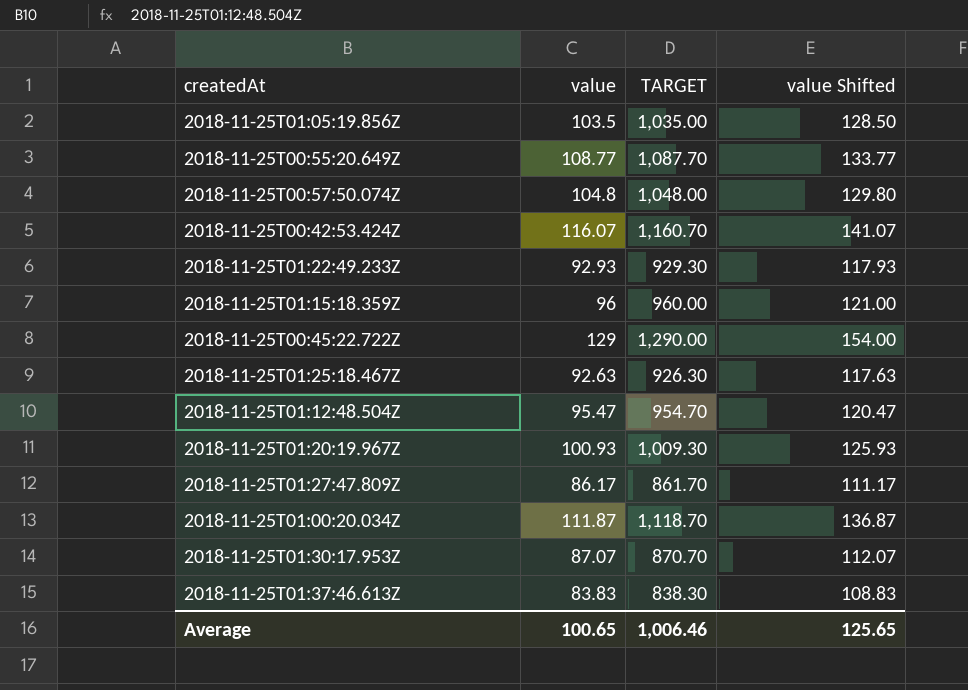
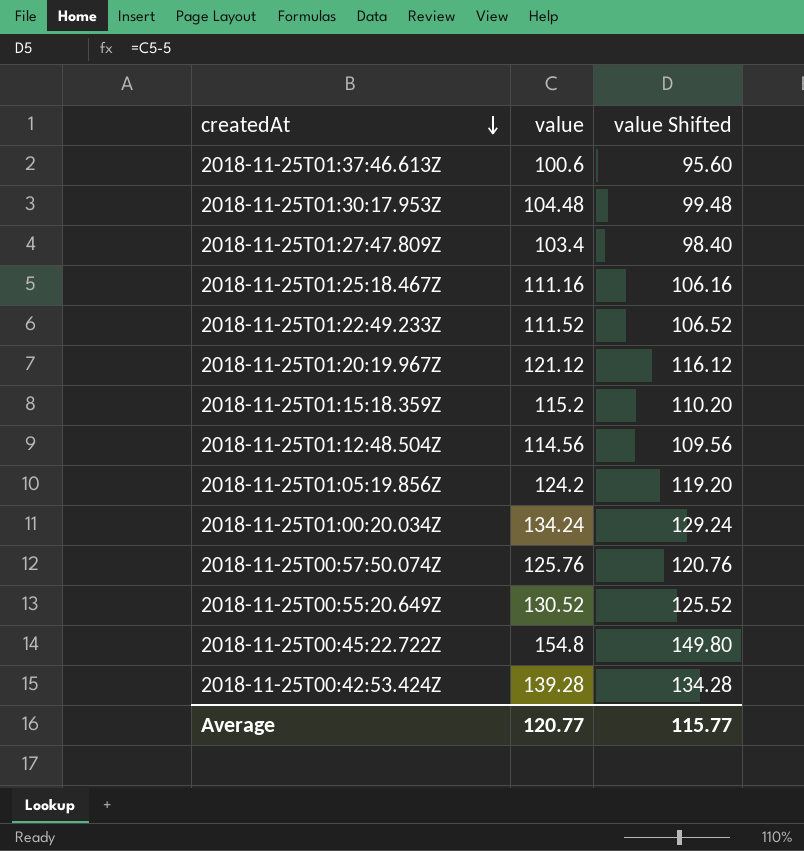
row order: none -> createdAt descending
column TARGET | formula: [value] * 10 -> none
column value Shifted | formula: [value] + 25 -> [value] - 5
2018-11-25T01:37:46.613Z | value: 83.83 -> 100.6
2018-11-25T01:30:17.953Z | value: 87.07 -> 104.48
2018-11-25T01:27:47.809Z | value: 86.17 -> 103.4
2018-11-25T01:25:18.467Z | value: 92.63 -> 111.16
2018-11-25T01:22:49.233Z | value: 92.93 -> 111.52
2018-11-25T01:20:19.967Z | value: 100.93 -> 121.12
2018-11-25T01:15:18.359Z | value: 96 -> 115.2
2018-11-25T01:12:48.504Z | value: 95.47 -> 114.56
2018-11-25T01:05:19.856Z | value: 103.5 -> 124.2
2018-11-25T01:00:20.034Z | value: 111.87 -> 134.24
2018-11-25T00:57:50.074Z | value: 104.8 -> 125.76
2018-11-25T00:55:20.649Z | value: 108.77 -> 130.52
2018-11-25T00:45:22.722Z | value: 129 -> 154.8
2018-11-25T00:42:53.424Z | value: 116.07 -> 139.28
Average | value: 100.65 -> 120.77
Average | value Shifted: 125.65 -> 115.77

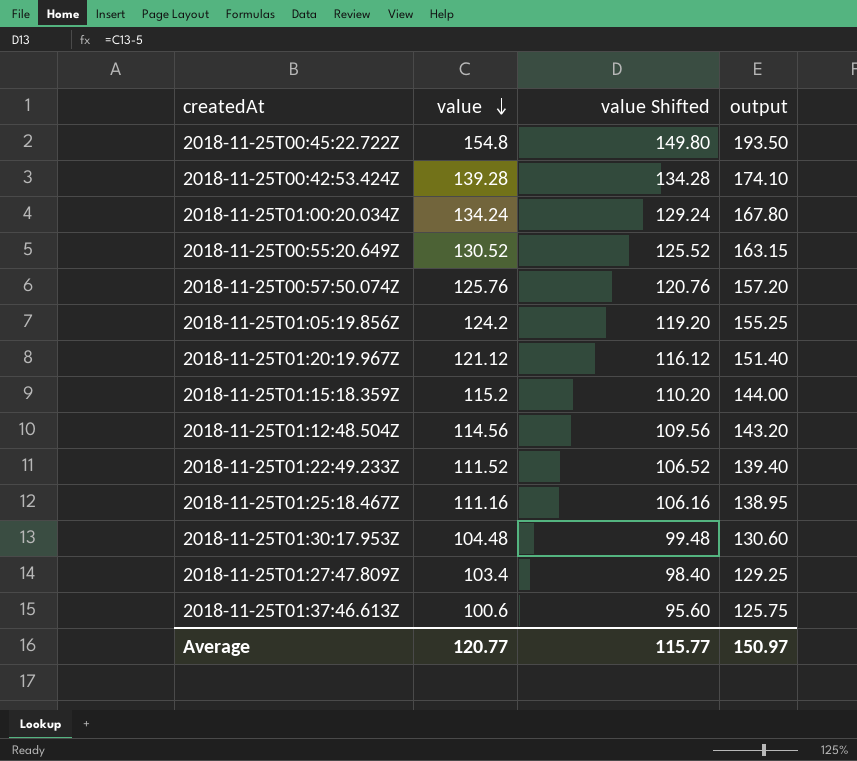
row order: createdAt descending -> value descending
column output | formula: none -> [value] * 1.25

